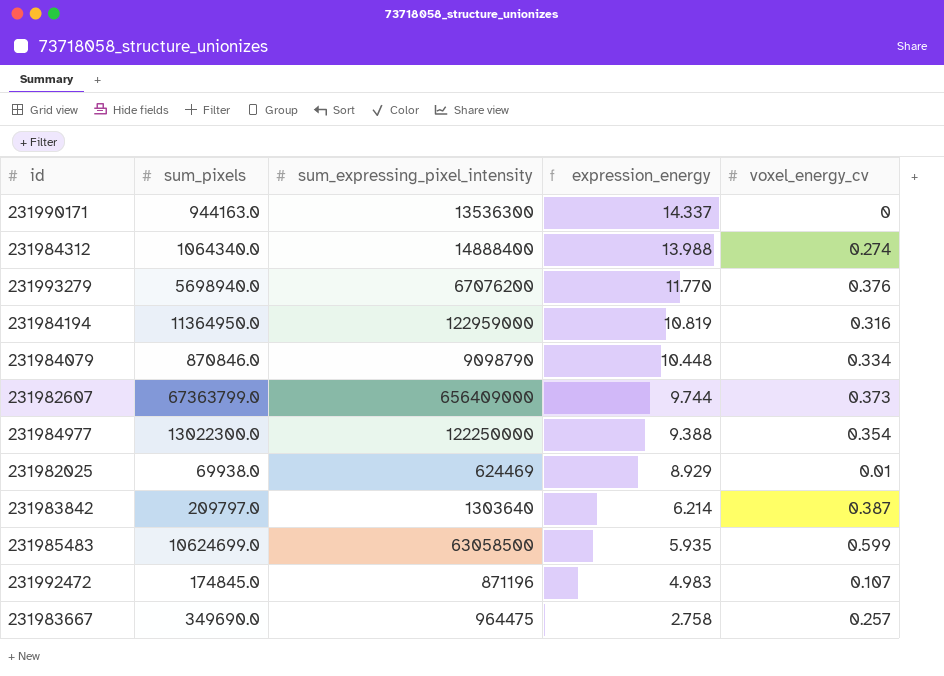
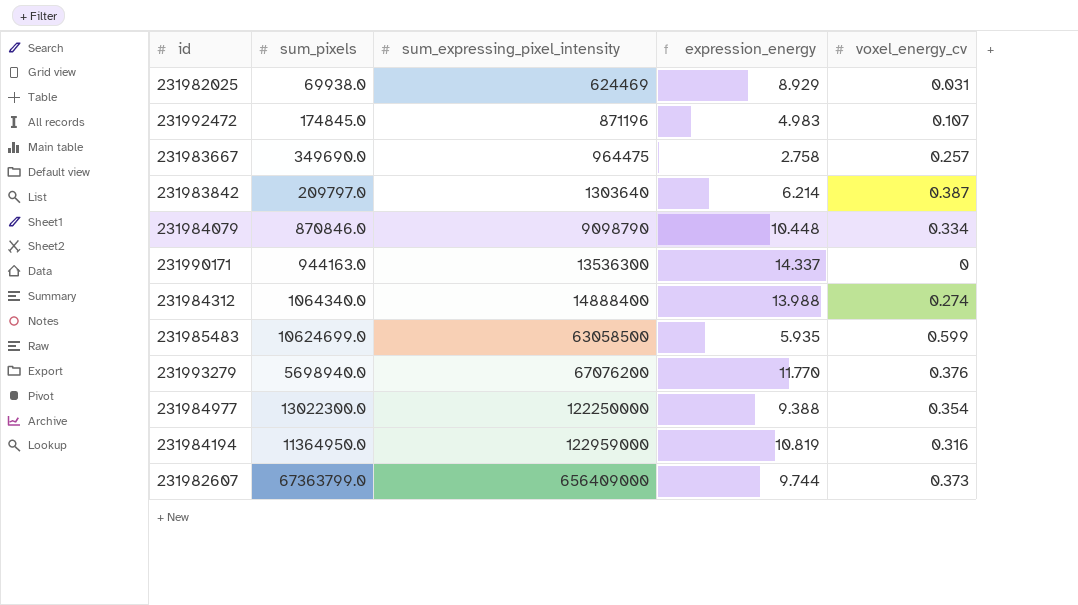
row order: expression_energy descending -> sum_expressing_pixel_intensity ascending
231982025 | voxel_energy_cv: 0.01 -> 0.031

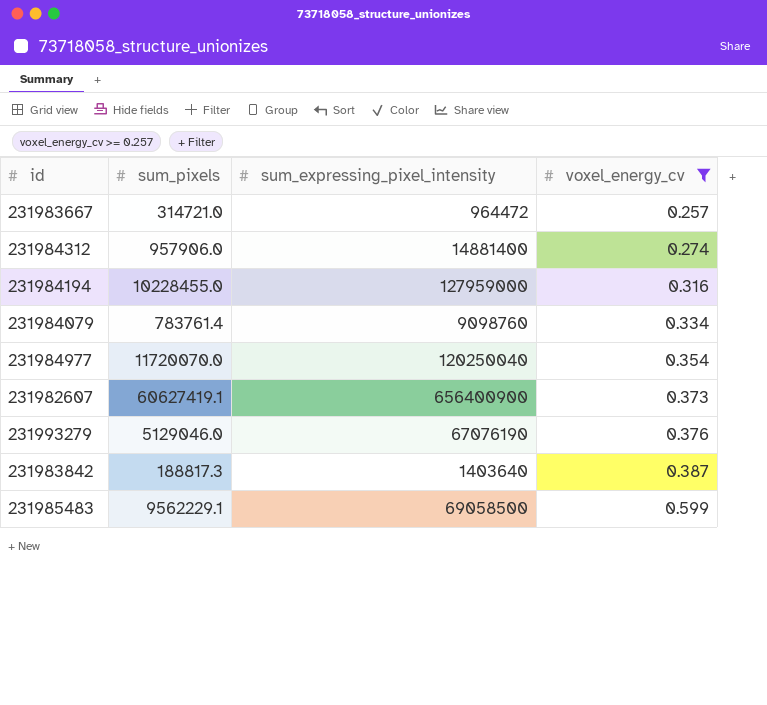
filter: none -> voxel_energy_cv >= 0.257
row order: sum_expressing_pixel_intensity ascending -> voxel_energy_cv ascending
column expression_energy | formula: [sum_expressing_pixel_intensity] / [sum_pixels] -> none
231983667 | sum_pixels: 349690.0 -> 314721.0
231983667 | sum_expressing_pixel_intensity: 964475 -> 964472
231984312 | sum_pixels: 1064340.0 -> 957906.0
231984312 | sum_expressing_pixel_intensity: 14888400 -> 14881400
231984194 | sum_pixels: 11364950.0 -> 10228455.0
231984194 | sum_expressing_pixel_intensity: 122959000 -> 127959000
231984079 | sum_pixels: 870846.0 -> 783761.4
231984079 | sum_expressing_pixel_intensity: 9098790 -> 9098760
231984977 | sum_pixels: 13022300.0 -> 11720070.0
231984977 | sum_expressing_pixel_intensity: 122250000 -> 120250040
231982607 | sum_pixels: 67363799.0 -> 60627419.1
231982607 | sum_expressing_pixel_intensity: 656409000 -> 656400900
231993279 | sum_pixels: 5698940.0 -> 5129046.0
231993279 | sum_expressing_pixel_intensity: 67076200 -> 67076190
231983842 | sum_pixels: 209797.0 -> 188817.3
231983842 | sum_expressing_pixel_intensity: 1303640 -> 1403640
231985483 | sum_pixels: 10624699.0 -> 9562229.1
231985483 | sum_expressing_pixel_intensity: 63058500 -> 69058500

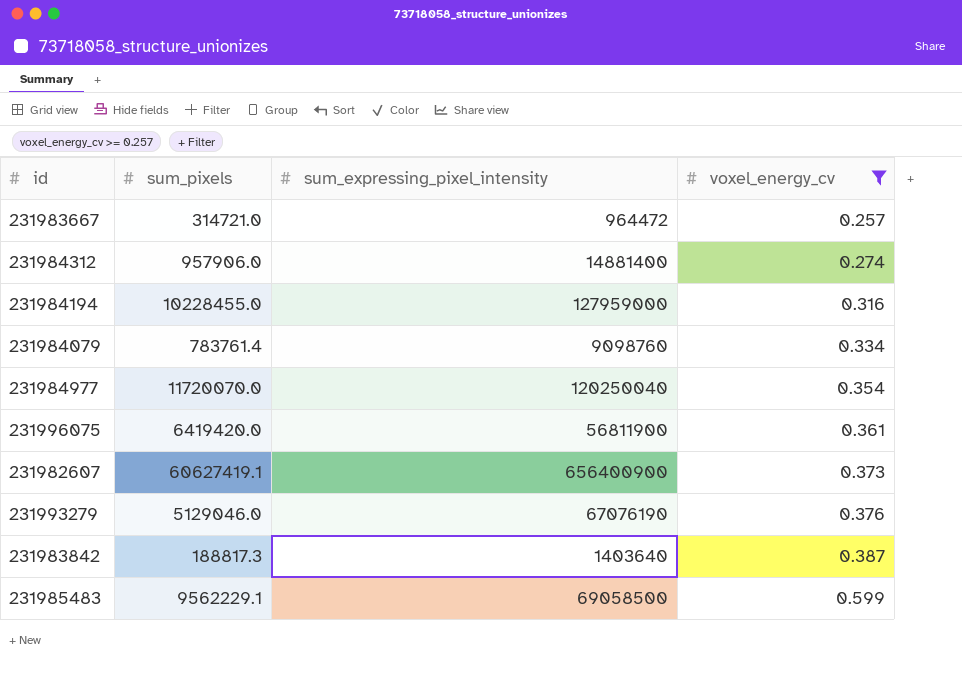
row 231996075: none -> 6419420.0 | 56811900 | 0.361

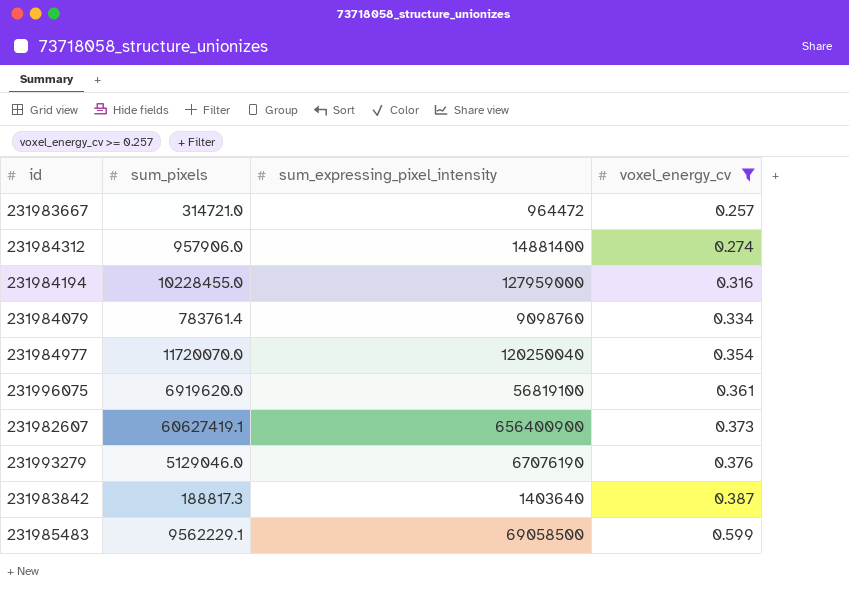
231996075 | sum_pixels: 6419420.0 -> 6919620.0
231996075 | sum_expressing_pixel_intensity: 56811900 -> 56819100

